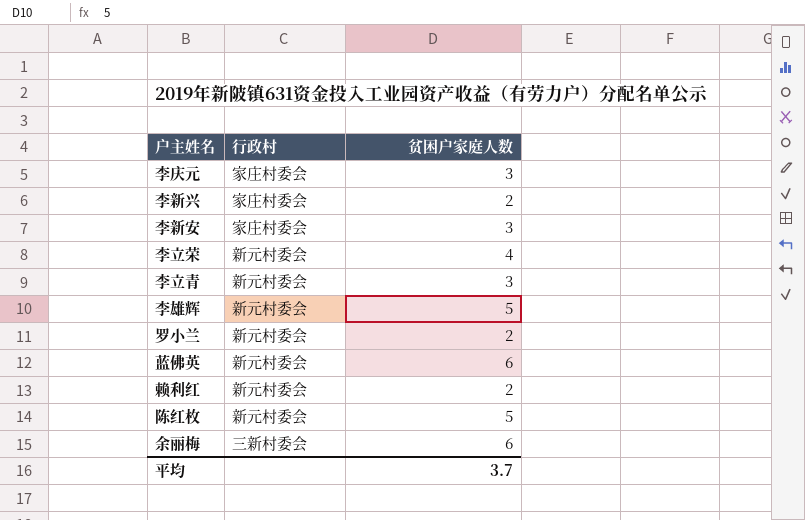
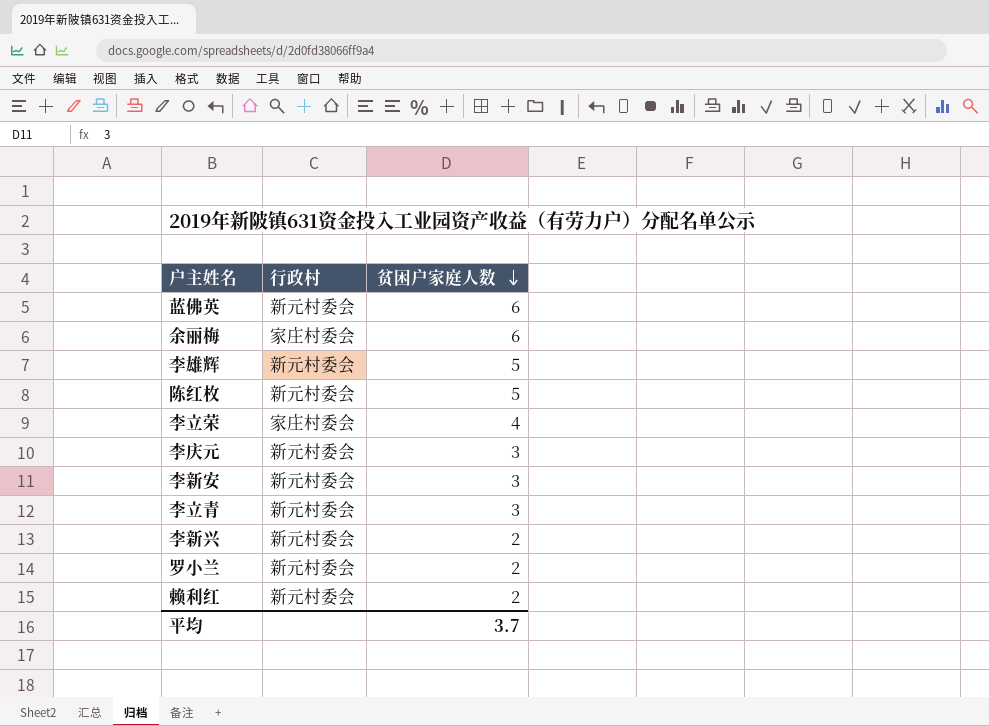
row order: none -> 贫困户家庭人数 descending
余丽梅 | 行政村: 三新村委会 -> 家庄村委会
李立荣 | 行政村: 新元村委会 -> 家庄村委会
李庆元 | 行政村: 家庄村委会 -> 新元村委会
李新安 | 行政村: 家庄村委会 -> 新元村委会
李新兴 | 行政村: 家庄村委会 -> 新元村委会

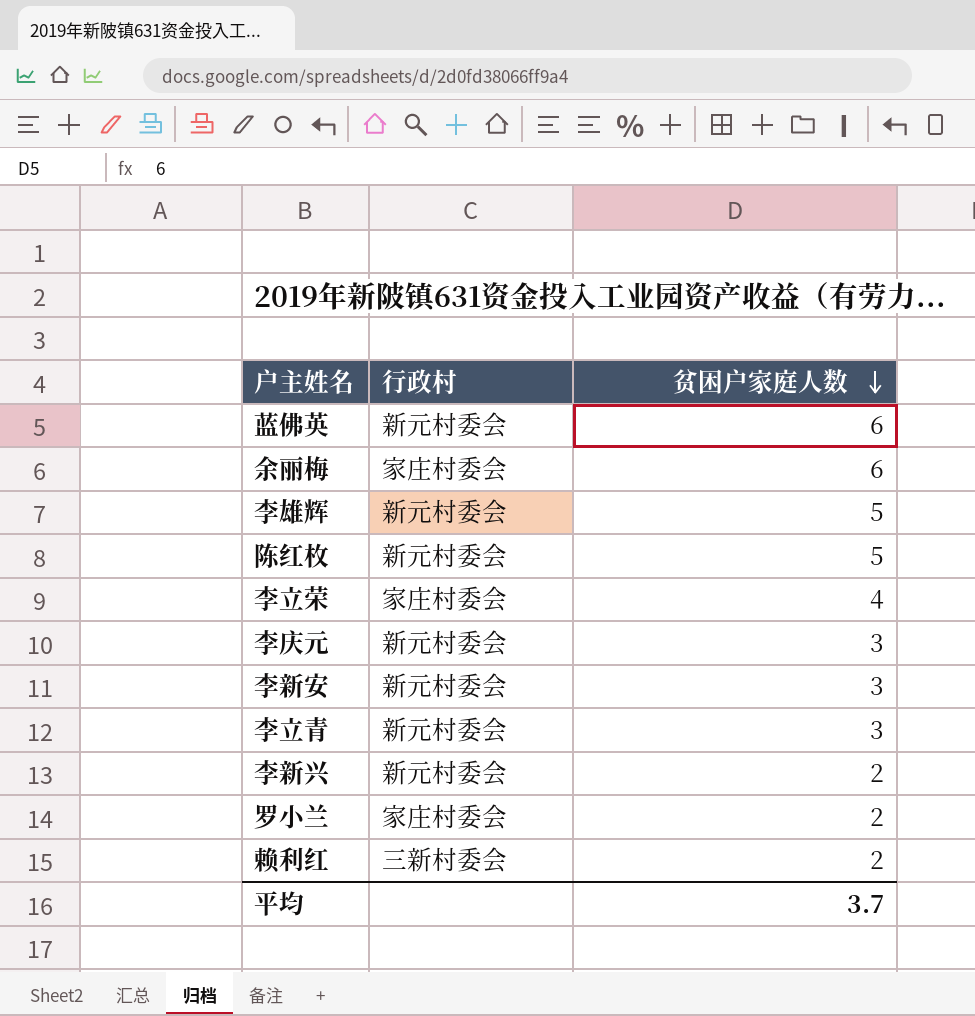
罗小兰 | 行政村: 新元村委会 -> 家庄村委会
赖利红 | 行政村: 新元村委会 -> 三新村委会

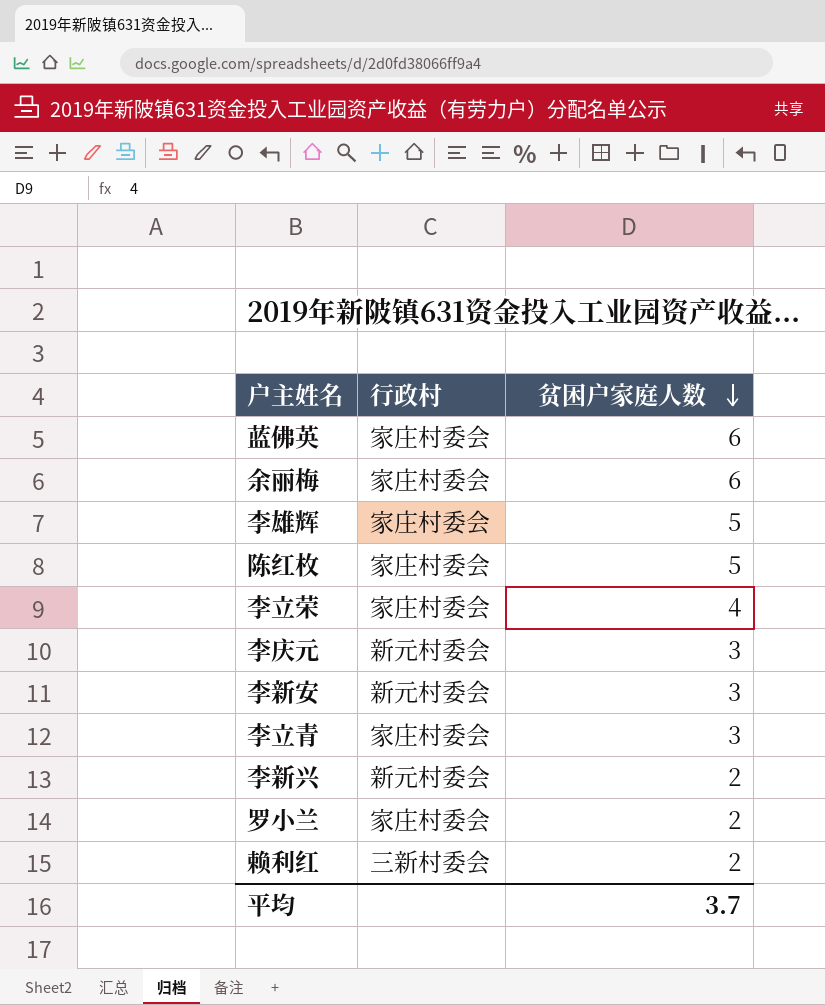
蓝佛英 | 行政村: 新元村委会 -> 家庄村委会
李雄辉 | 行政村: 新元村委会 -> 家庄村委会
陈红枚 | 行政村: 新元村委会 -> 家庄村委会
李立青 | 行政村: 新元村委会 -> 家庄村委会

